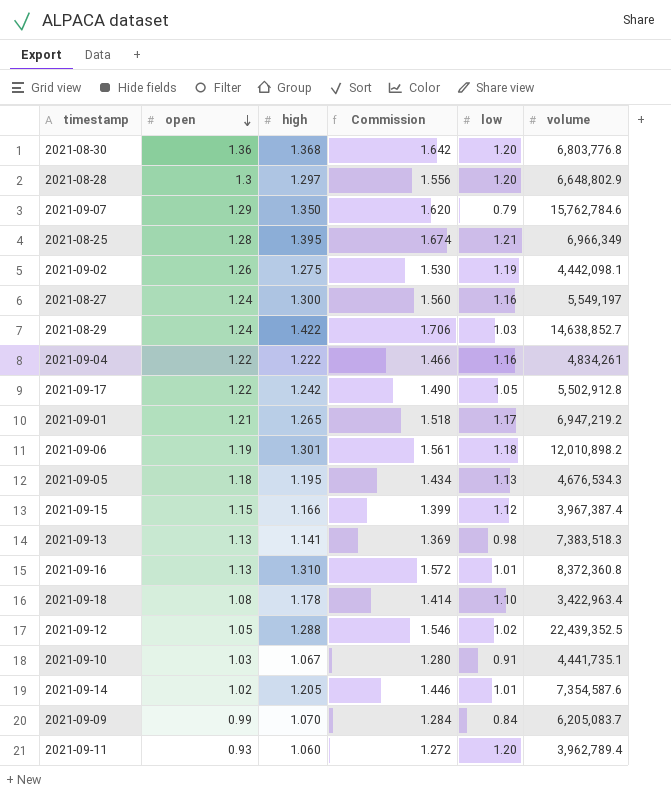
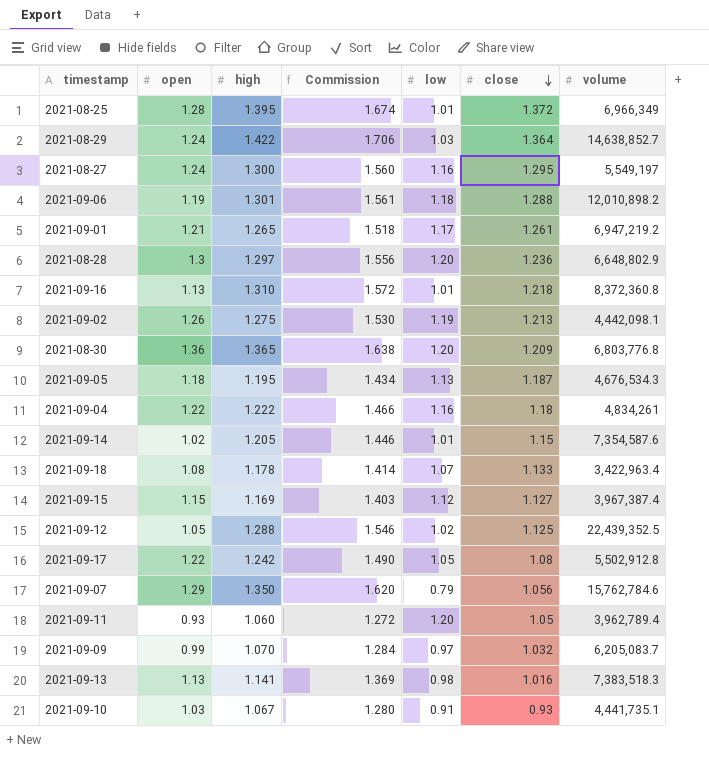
row order: open descending -> close descending
column close | position: none -> 6
2021-08-25 | low: 1.21 -> 1.01
2021-08-30 | high: 1.368 -> 1.365
2021-08-30 | Commission: 1.642 -> 1.638
2021-09-18 | low: 1.10 -> 1.07
2021-09-15 | high: 1.166 -> 1.169
2021-09-15 | Commission: 1.399 -> 1.403
2021-09-09 | low: 0.84 -> 0.97

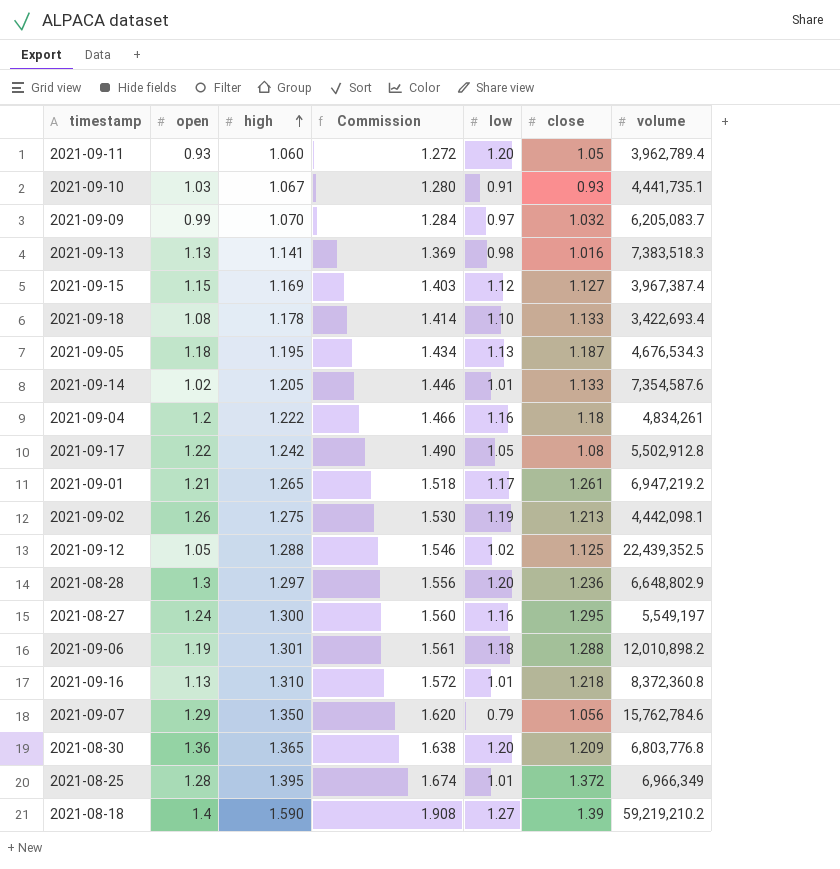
row order: close descending -> high ascending
row 2021-08-29: 1.24 | 1.422 | 1.706 | 1.03 | 1.364 | 14,638,852.7 -> none
2021-09-18 | low: 1.07 -> 1.10
2021-09-18 | volume: 3,422,963.4 -> 3,422,693.4
2021-09-14 | close: 1.15 -> 1.133
2021-09-04 | open: 1.22 -> 1.2
row 2021-08-18: none -> 1.4 | 1.590 | 1.908 | 1.27 | 1.39 | 59,219,210.2

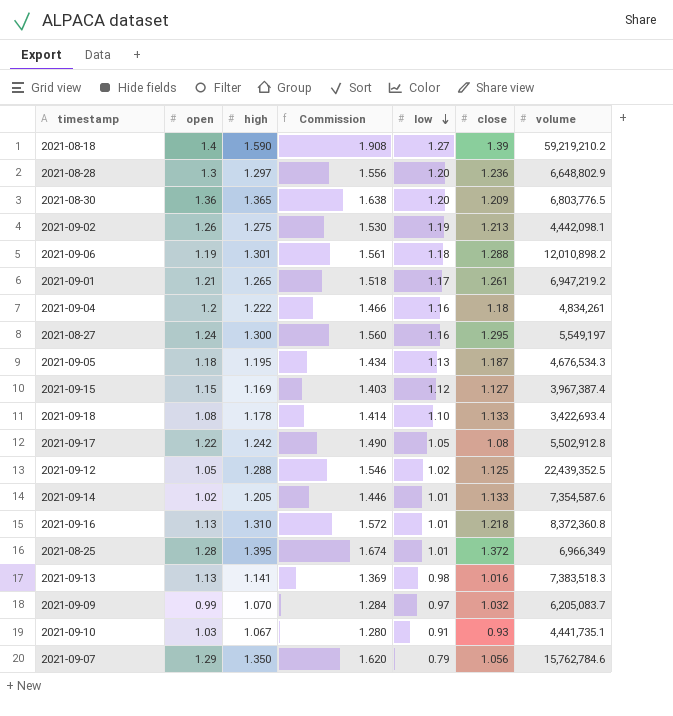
row order: high ascending -> low descending
row 2021-09-11: 0.93 | 1.060 | 1.272 | 1.20 | 1.05 | 3,962,789.4 -> none
2021-08-30 | volume: 6,803,776.8 -> 6,803,776.5

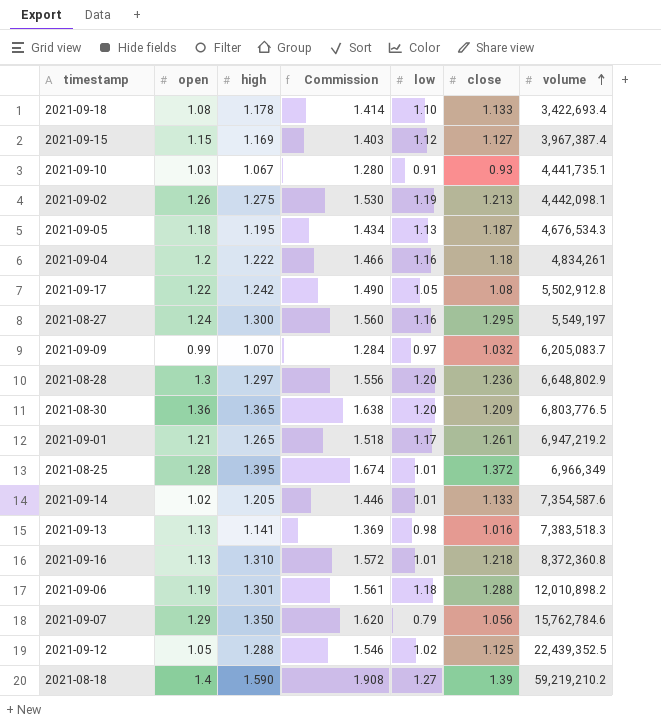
row order: low descending -> volume ascending

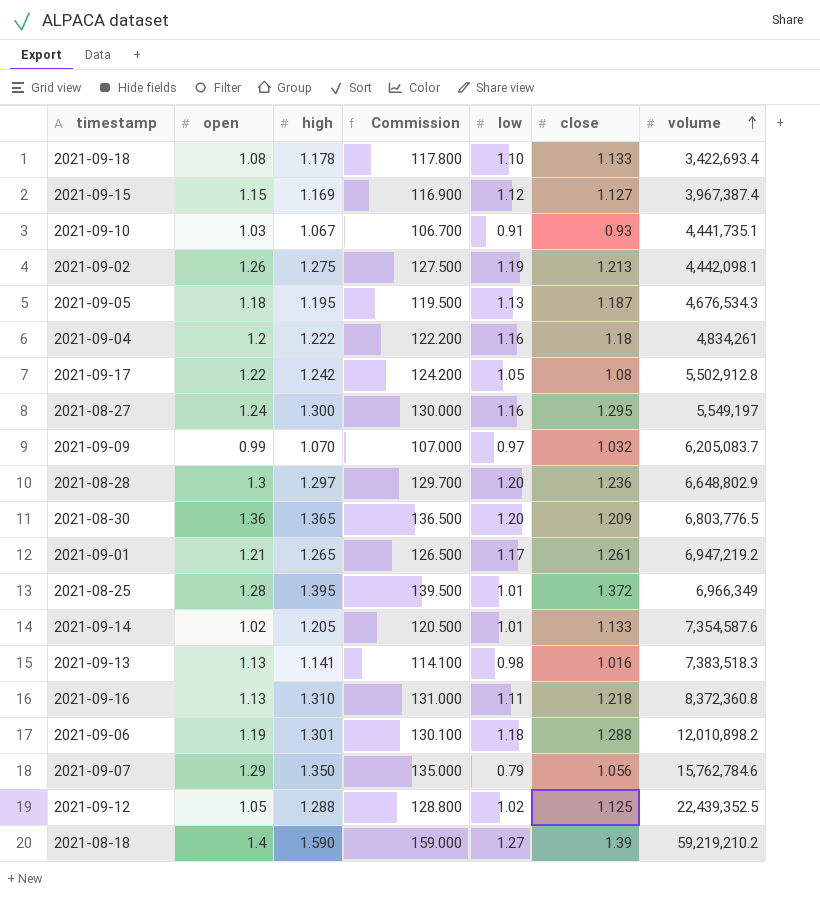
column Commission | formula: [high] * 1.2 -> [high] * 100
2021-09-16 | low: 1.01 -> 1.11

